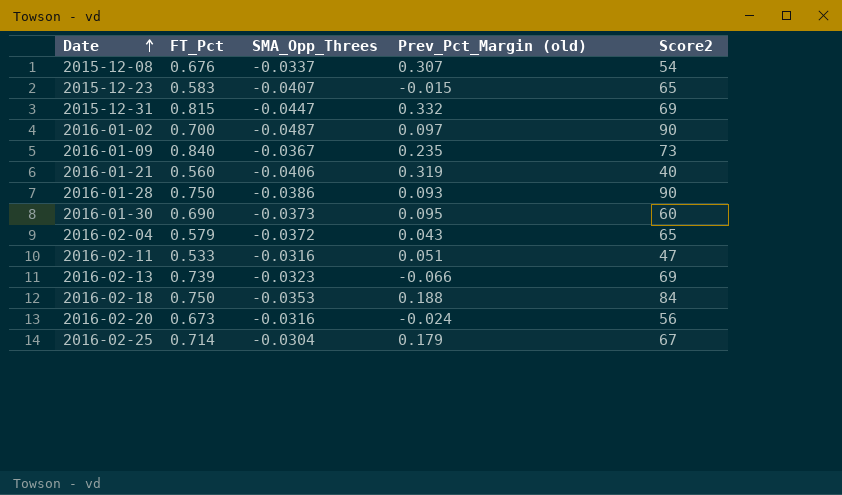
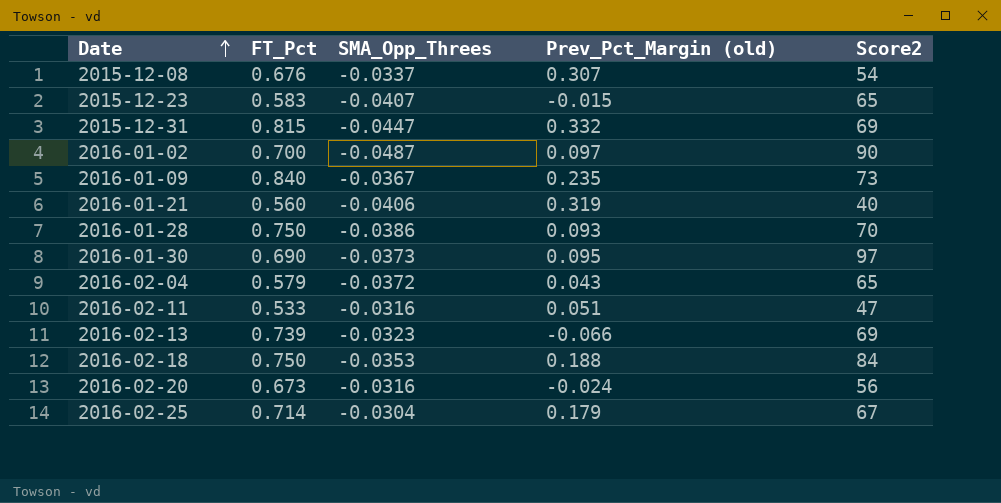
2016-01-28 | Score2: 90 -> 70
2016-01-30 | Score2: 60 -> 97

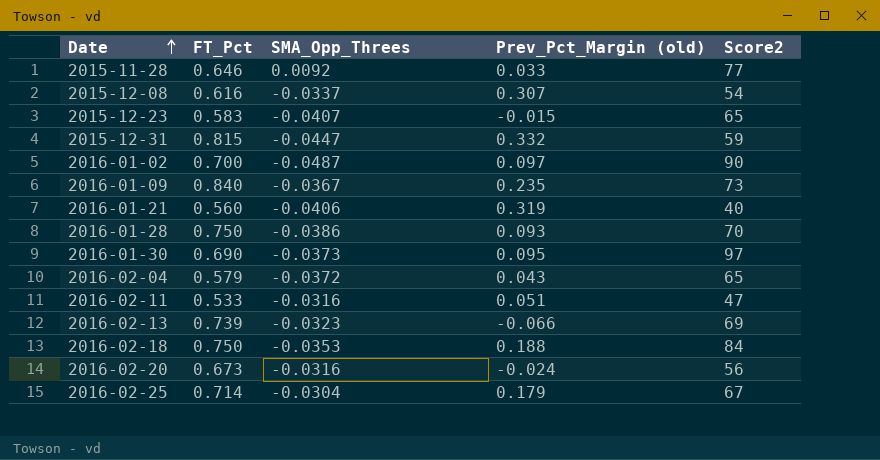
row 2015-11-28: none -> 0.646 | 0.0092 | 0.033 | 77
2015-12-08 | FT_Pct: 0.676 -> 0.616
2015-12-31 | Score2: 69 -> 59

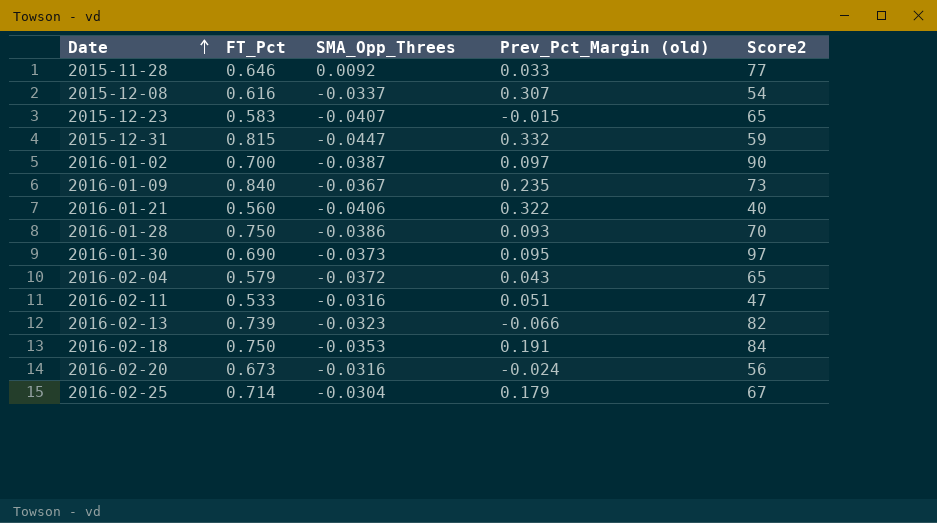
2016-01-02 | SMA_Opp_Threes: -0.0487 -> -0.0387
2016-01-21 | Prev_Pct_Margin (old): 0.319 -> 0.322
2016-02-13 | Score2: 69 -> 82
2016-02-18 | Prev_Pct_Margin (old): 0.188 -> 0.191

